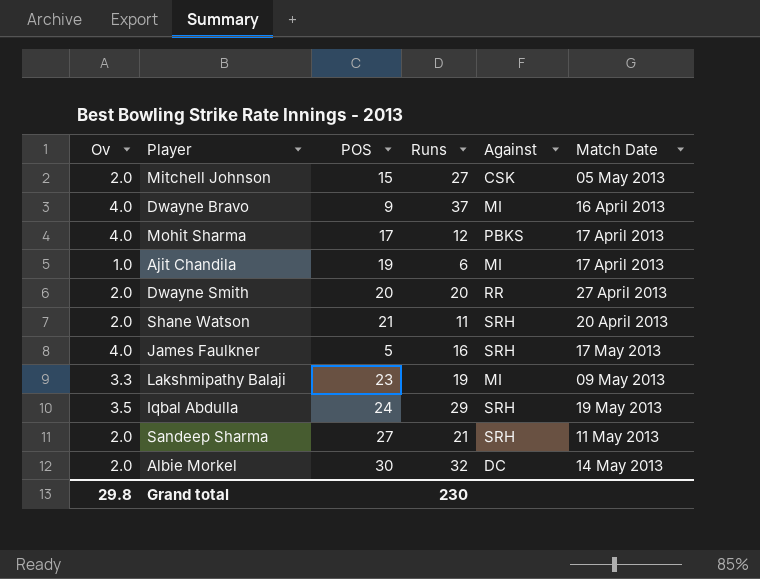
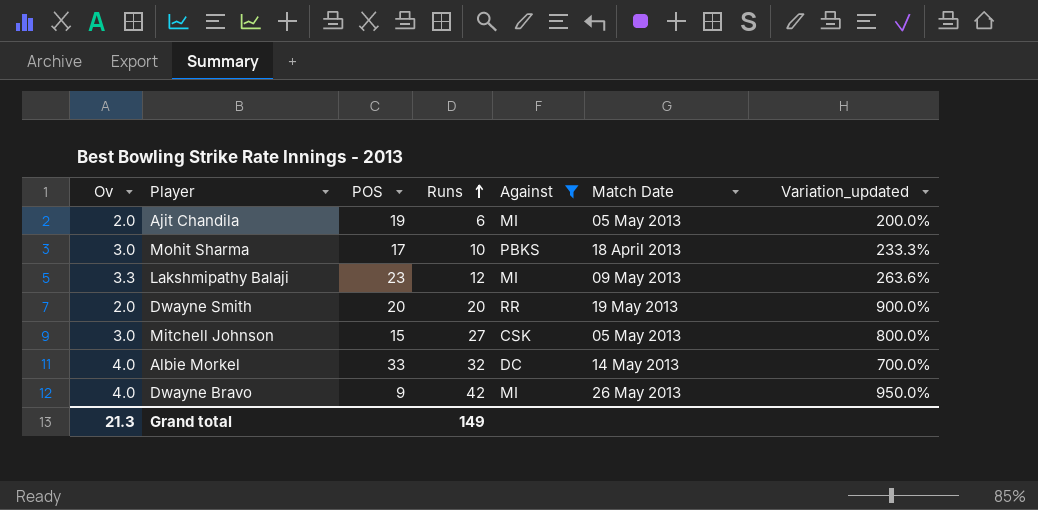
filter: none -> Against != SRH
row order: none -> Runs ascending
column Variation_updated | formula: none -> ([Runs] - [Ov]) / [Ov]
Ajit Chandila | Ov: 1.0 -> 2.0
Ajit Chandila | Match Date: 17 April 2013 -> 05 May 2013
Mohit Sharma | Ov: 4.0 -> 3.0
Mohit Sharma | Runs: 12 -> 10
Mohit Sharma | Match Date: 17 April 2013 -> 18 April 2013
Lakshmipathy Balaji | Runs: 19 -> 12
Dwayne Smith | Match Date: 27 April 2013 -> 19 May 2013
Mitchell Johnson | Ov: 2.0 -> 3.0
Albie Morkel | Ov: 2.0 -> 4.0
Albie Morkel | POS: 30 -> 33
Dwayne Bravo | Runs: 37 -> 42
Dwayne Bravo | Match Date: 16 April 2013 -> 26 May 2013
Grand total | Ov: 29.8 -> 21.3
Grand total | Runs: 230 -> 149

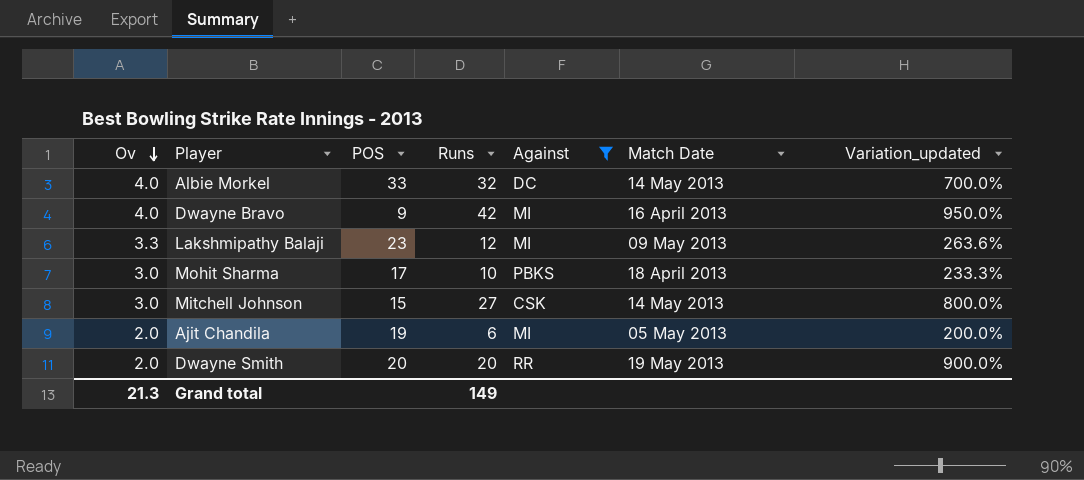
row order: Runs ascending -> Ov descending
Dwayne Bravo | Match Date: 26 May 2013 -> 16 April 2013
Mitchell Johnson | Match Date: 05 May 2013 -> 14 May 2013

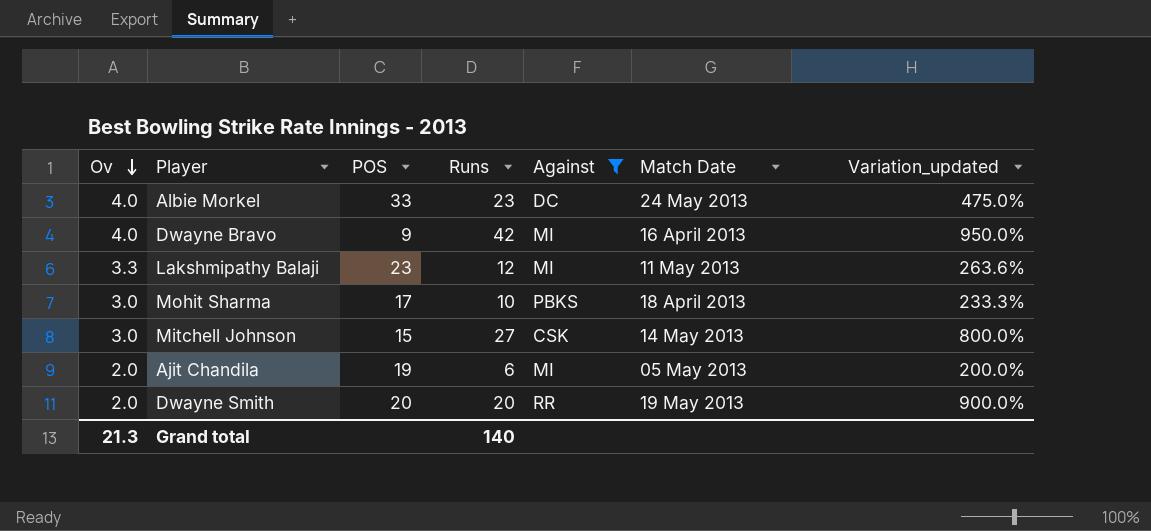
Albie Morkel | Runs: 32 -> 23
Albie Morkel | Match Date: 14 May 2013 -> 24 May 2013
Albie Morkel | Variation_updated: 700.0% -> 475.0%
Lakshmipathy Balaji | Match Date: 09 May 2013 -> 11 May 2013
Grand total | Runs: 149 -> 140

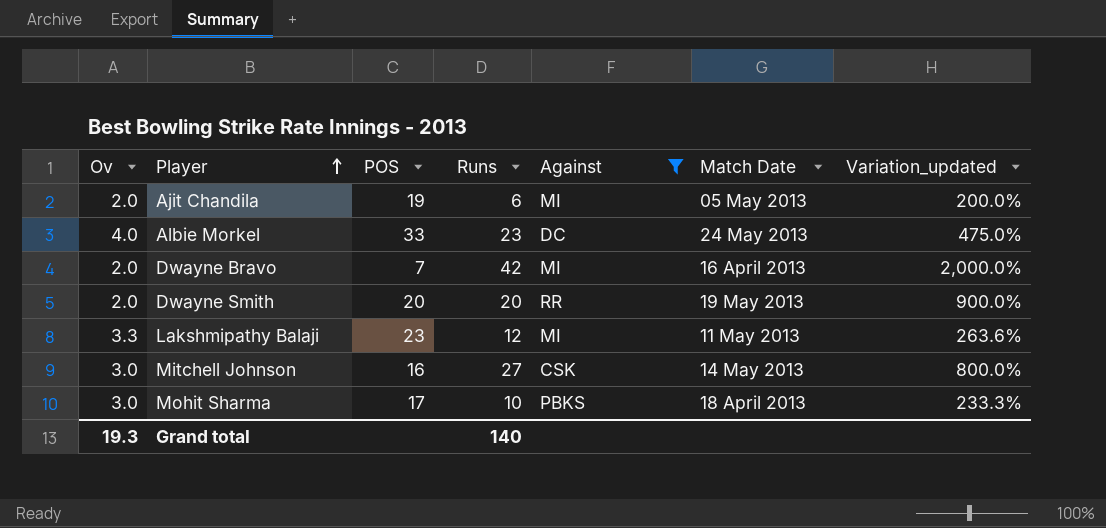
row order: Ov descending -> Player ascending
Dwayne Bravo | Ov: 4.0 -> 2.0
Dwayne Bravo | POS: 9 -> 7
Dwayne Bravo | Variation_updated: 950.0% -> 2,000.0%
Mitchell Johnson | POS: 15 -> 16
Grand total | Ov: 21.3 -> 19.3

